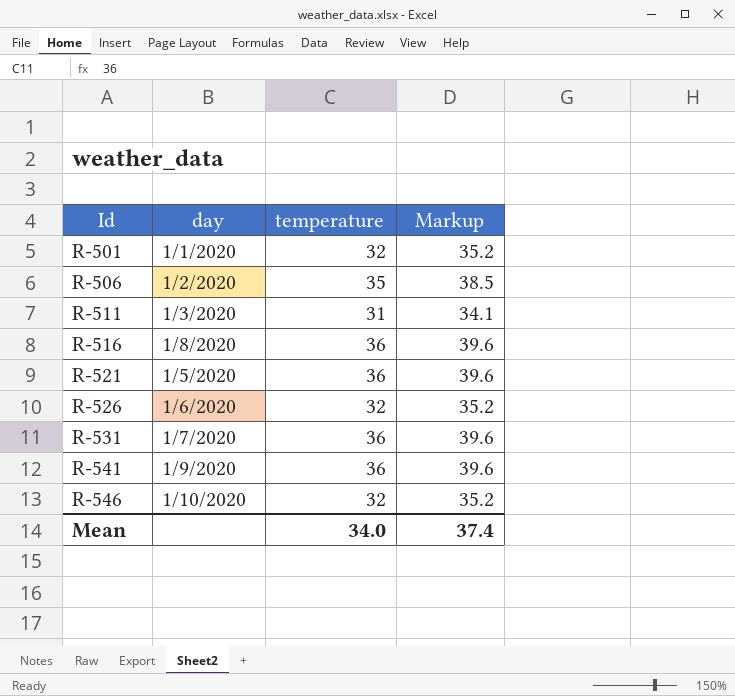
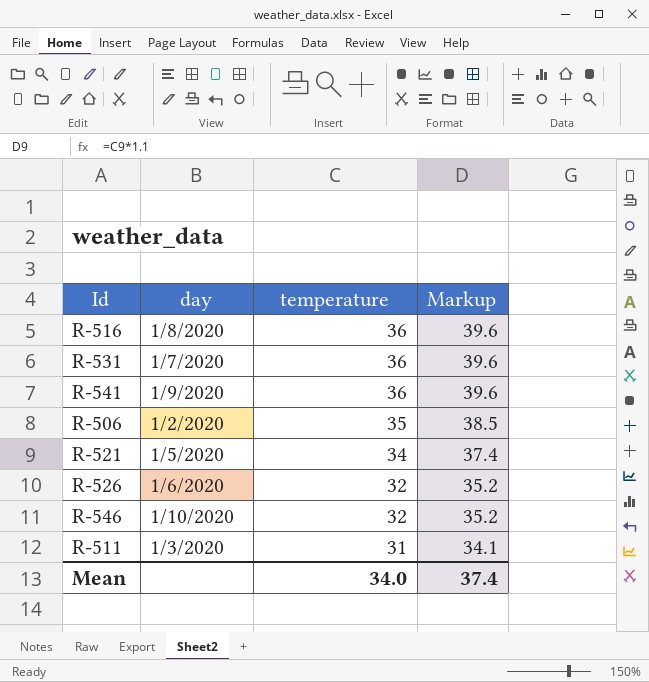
row order: Id ascending -> temperature descending
row R-501: 1/1/2020 | 32 | 35.2 -> none
R-521 | temperature: 36 -> 34
R-521 | Markup: 39.6 -> 37.4

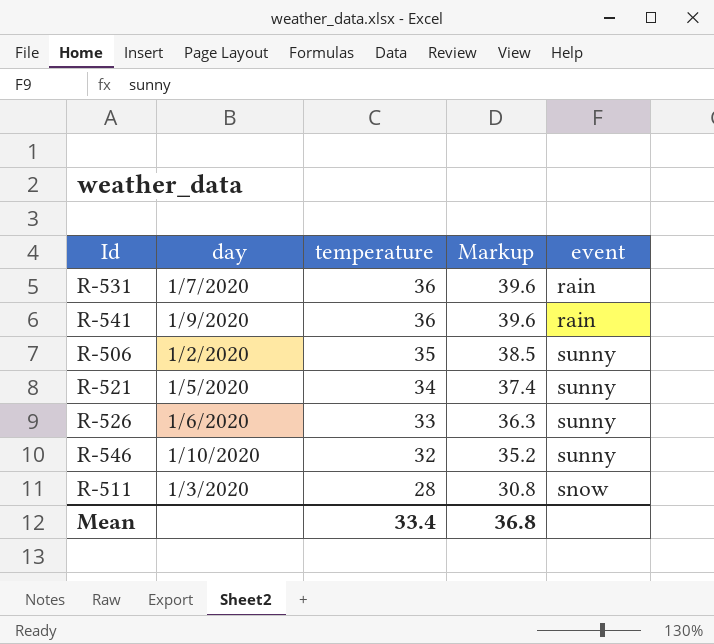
column event | position: none -> 5
row R-516: 1/8/2020 | 36 | 39.6 -> none
R-526 | temperature: 32 -> 33
R-526 | Markup: 35.2 -> 36.3
R-511 | temperature: 31 -> 28
R-511 | Markup: 34.1 -> 30.8
Mean | temperature: 34.0 -> 33.4
Mean | Markup: 37.4 -> 36.8

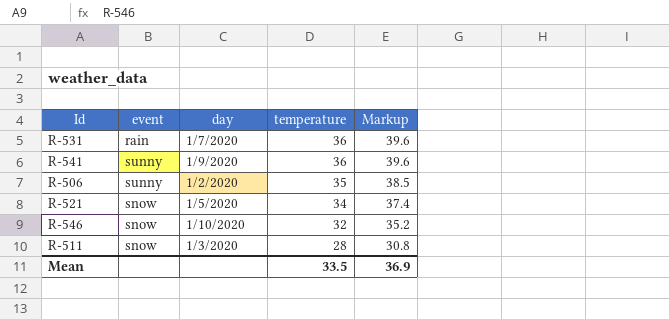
column event | position: 5 -> 2
row R-526: 1/6/2020 | 33 | 36.3 | sunny -> none
R-541 | event: rain -> sunny
R-521 | event: sunny -> snow
R-546 | event: sunny -> snow
Mean | temperature: 33.4 -> 33.5
Mean | Markup: 36.8 -> 36.9

